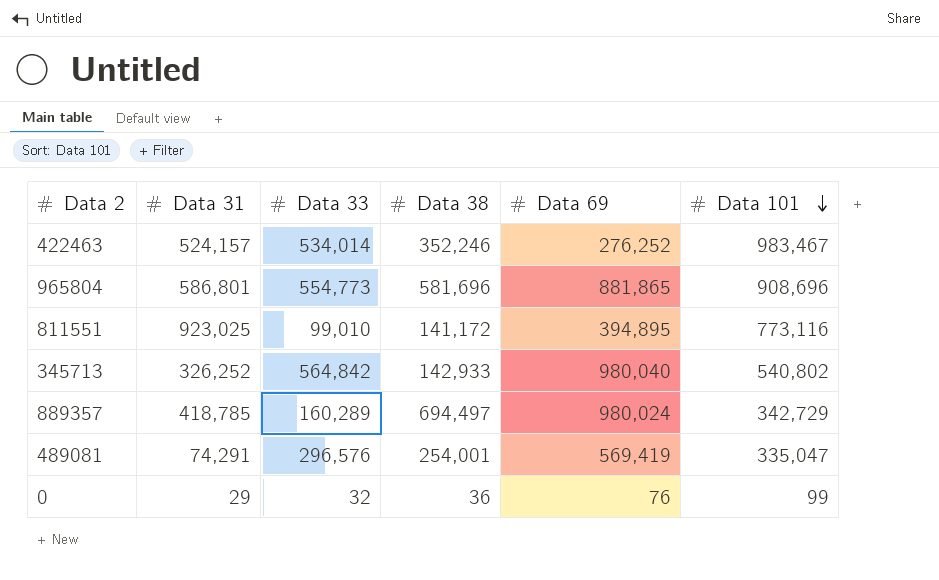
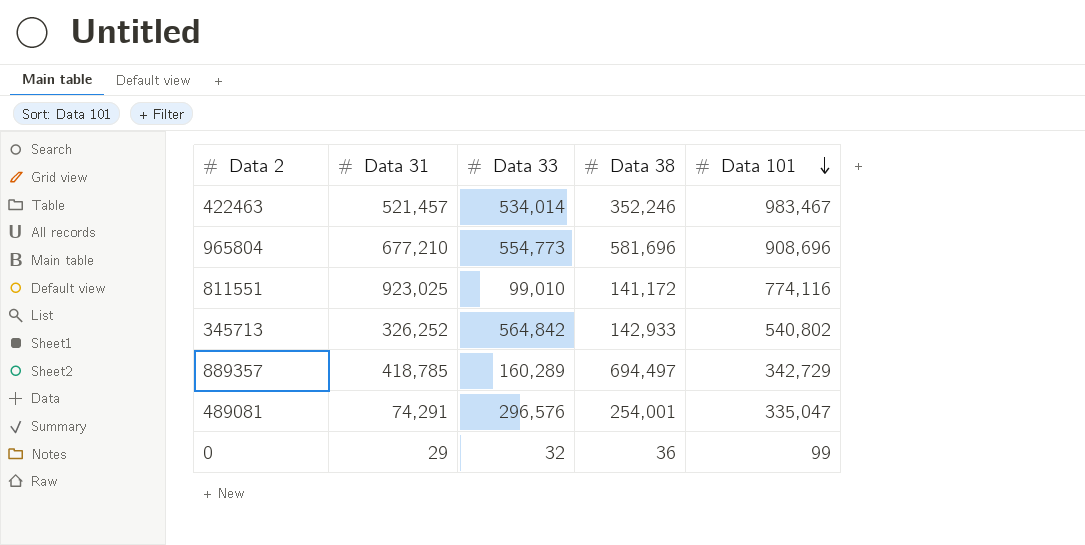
column Data 69 | position: 5 -> none
422463 | Data 31: 524,157 -> 521,457
965804 | Data 31: 586,801 -> 677,210
811551 | Data 101: 773,116 -> 774,116

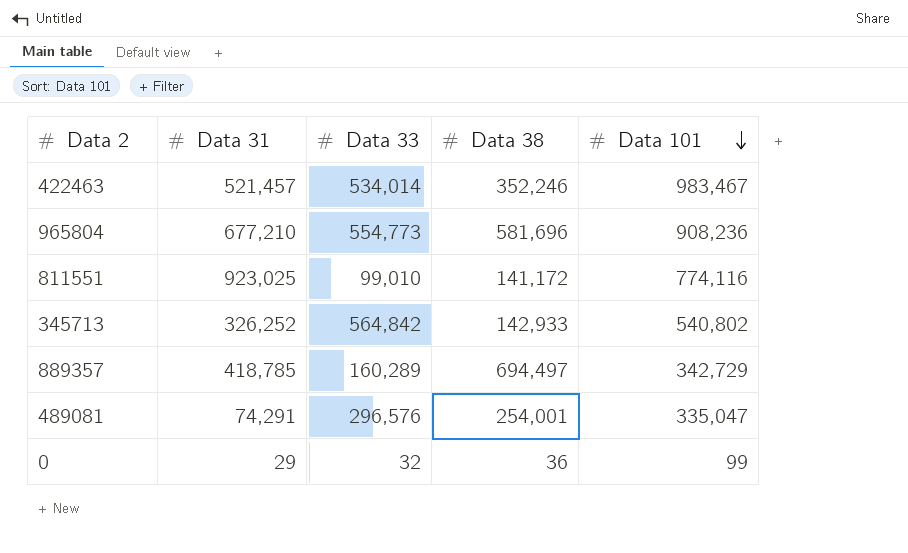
965804 | Data 101: 908,696 -> 908,236

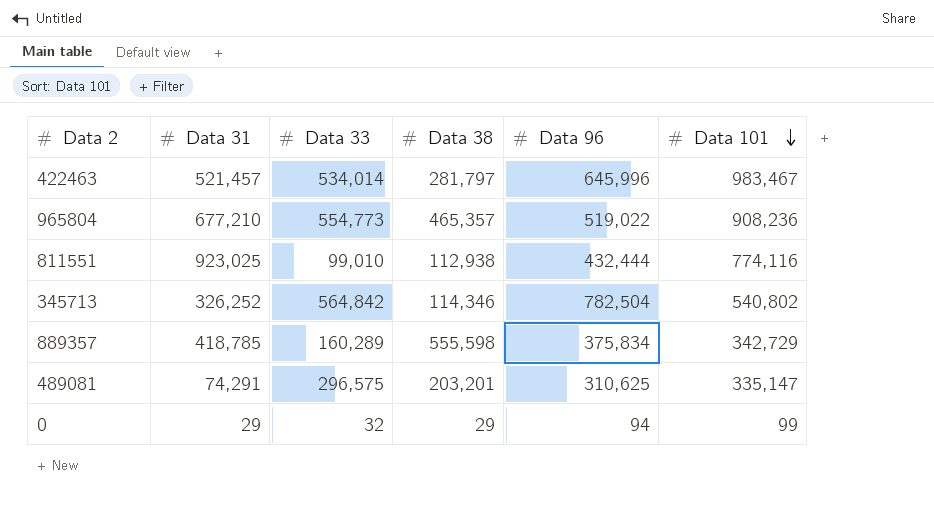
column Data 96 | position: none -> 5
422463 | Data 38: 352,246 -> 281,797
965804 | Data 38: 581,696 -> 465,357
811551 | Data 38: 141,172 -> 112,938
345713 | Data 38: 142,933 -> 114,346
889357 | Data 38: 694,497 -> 555,598
489081 | Data 33: 296,576 -> 296,575
489081 | Data 38: 254,001 -> 203,201
489081 | Data 101: 335,047 -> 335,147
0 | Data 38: 36 -> 29

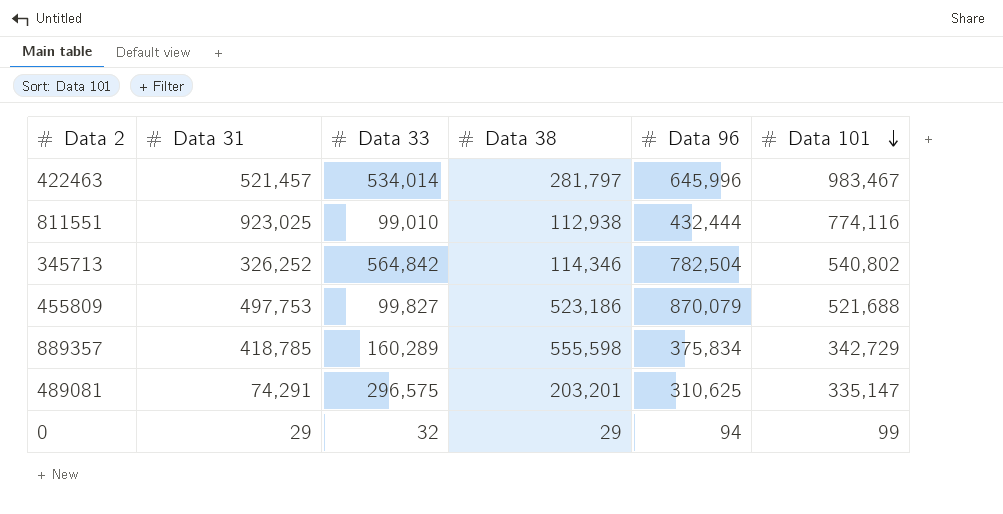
row 965804: 677,210 | 554,773 | 465,357 | 519,022 | 908,236 -> none
row 455809: none -> 497,753 | 99,827 | 523,186 | 870,079 | 521,688

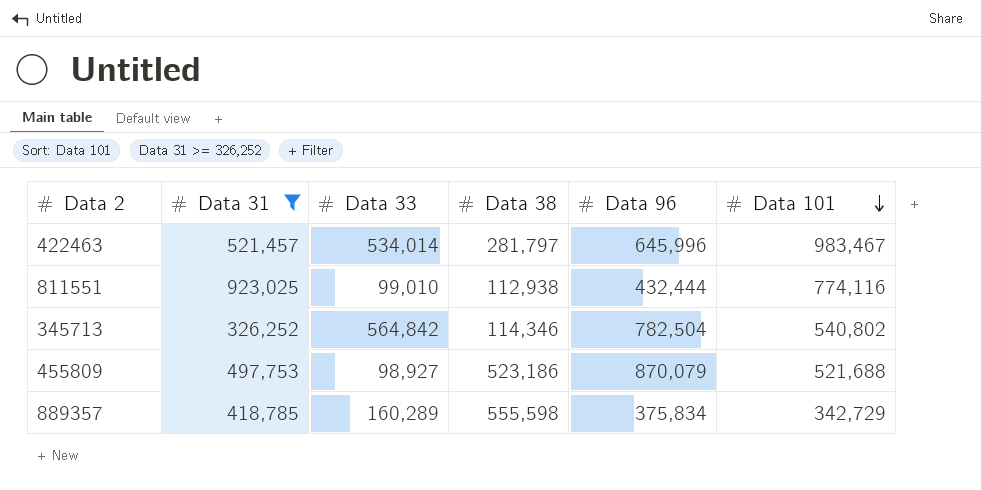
filter: none -> Data 31 >= 326,252
455809 | Data 33: 99,827 -> 98,927

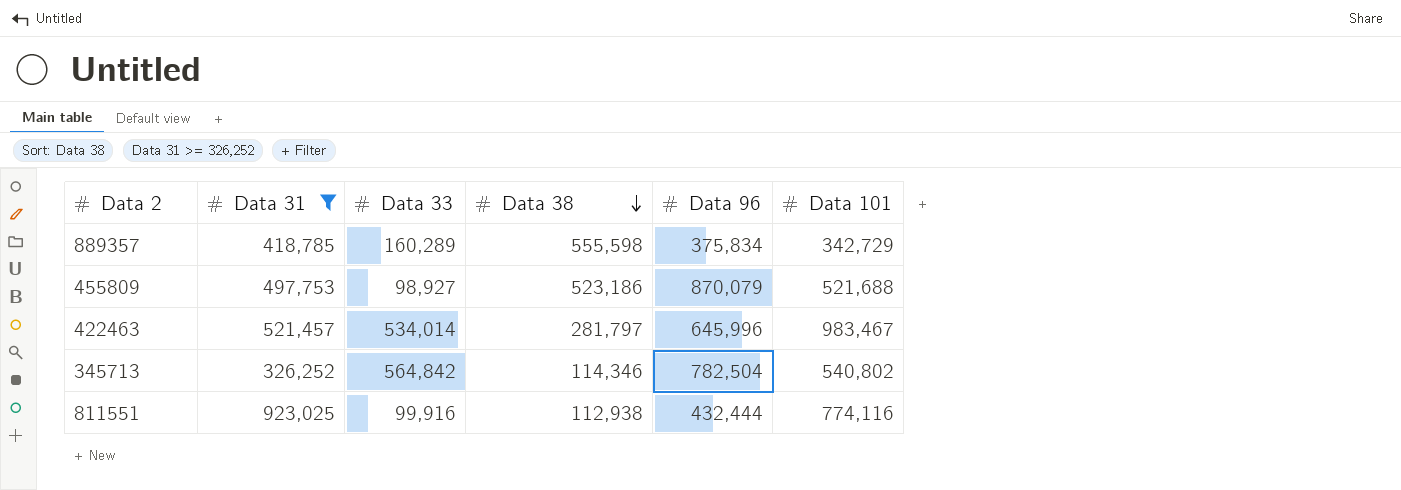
row order: Data 101 descending -> Data 38 descending
811551 | Data 33: 99,010 -> 99,916

